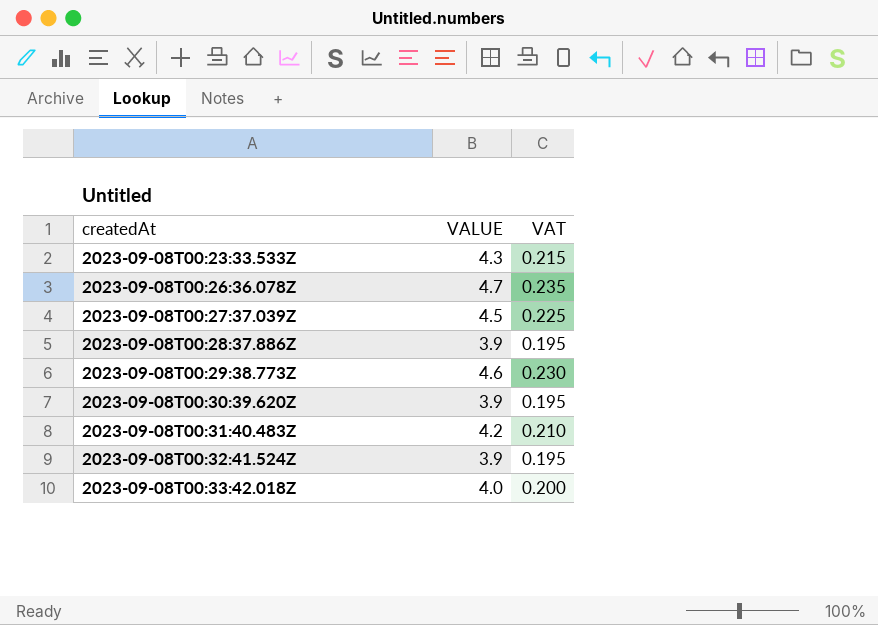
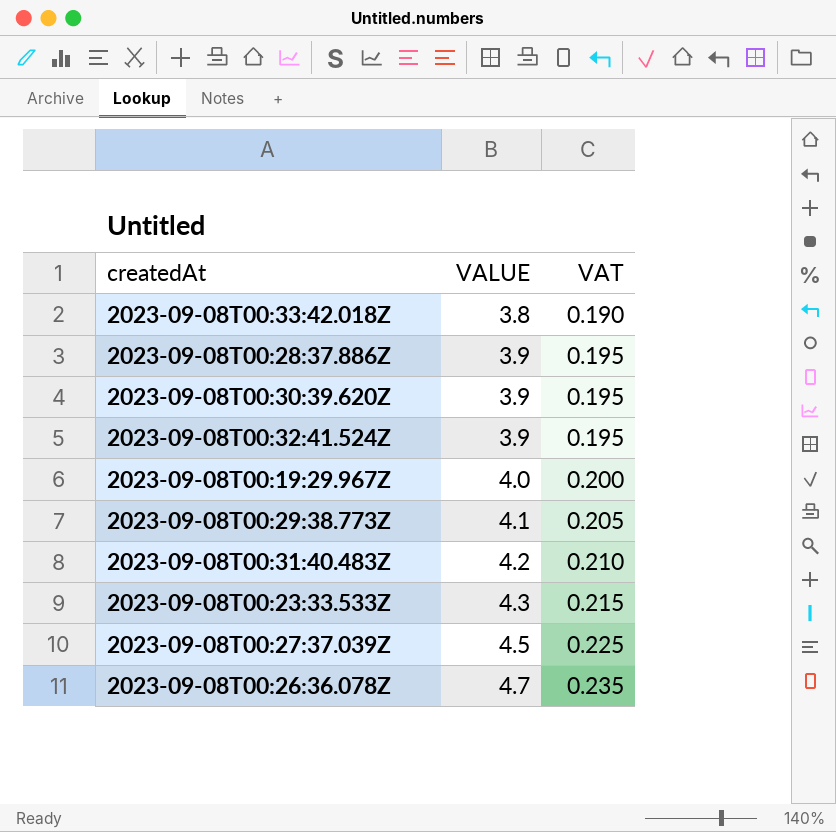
row order: createdAt ascending -> VALUE ascending
2023-09-08T00:33:42.018Z | VALUE: 4.0 -> 3.8
2023-09-08T00:33:42.018Z | VAT: 0.200 -> 0.190
row 2023-09-08T00:19:29.967Z: none -> 4.0 | 0.200
2023-09-08T00:29:38.773Z | VALUE: 4.6 -> 4.1
2023-09-08T00:29:38.773Z | VAT: 0.230 -> 0.205

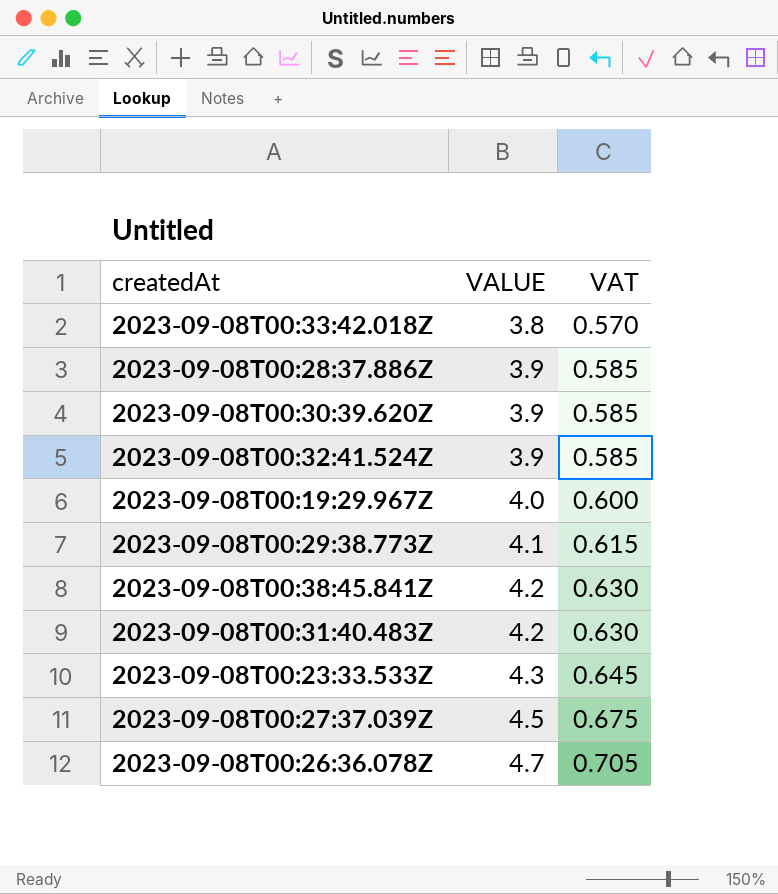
column VAT | formula: [VALUE] * 0.05 -> [VALUE] * 0.15
row 2023-09-08T00:38:45.841Z: none -> 4.2 | 0.630

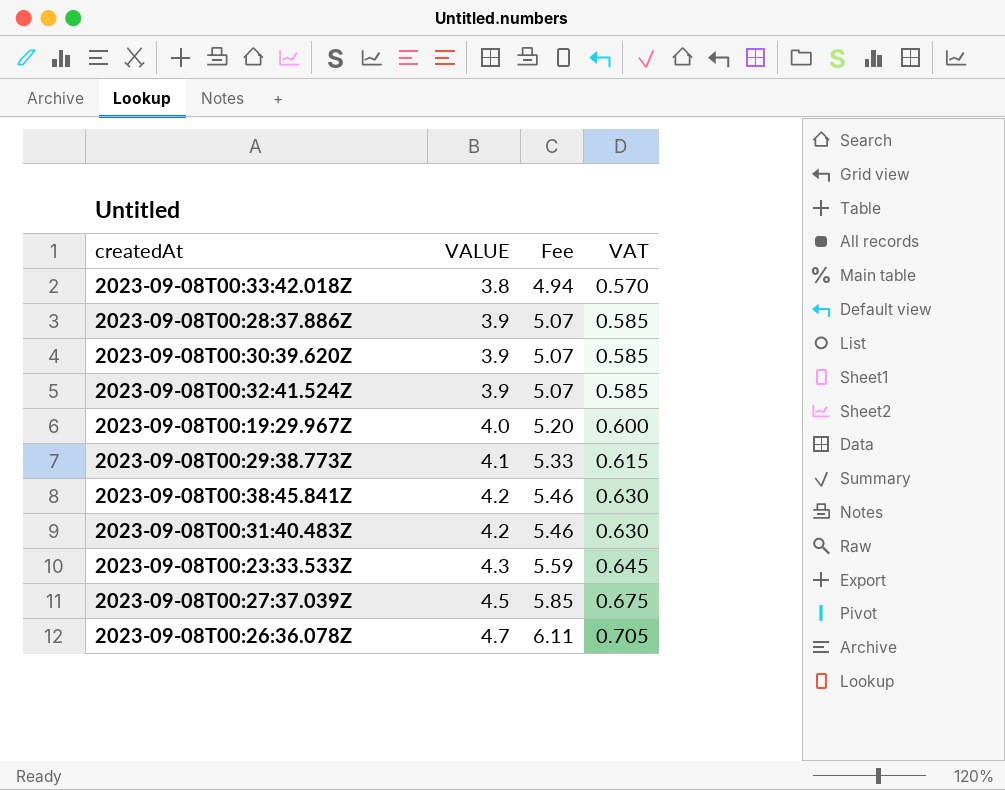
column Fee | formula: none -> [VALUE] * 1.3

